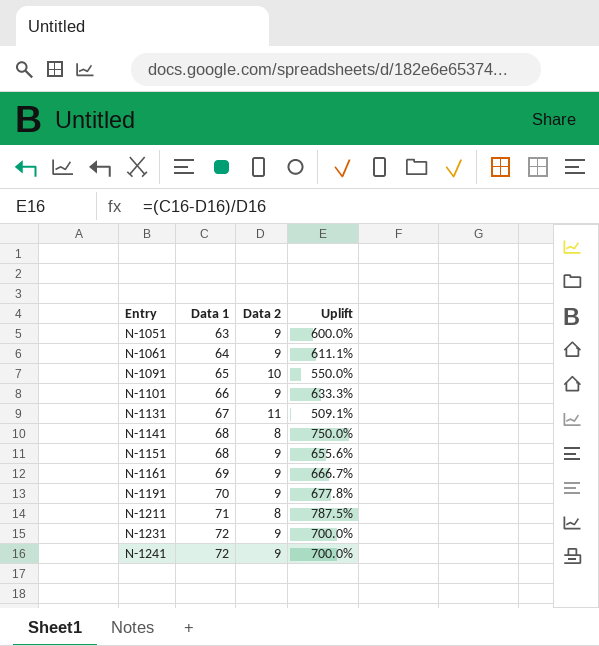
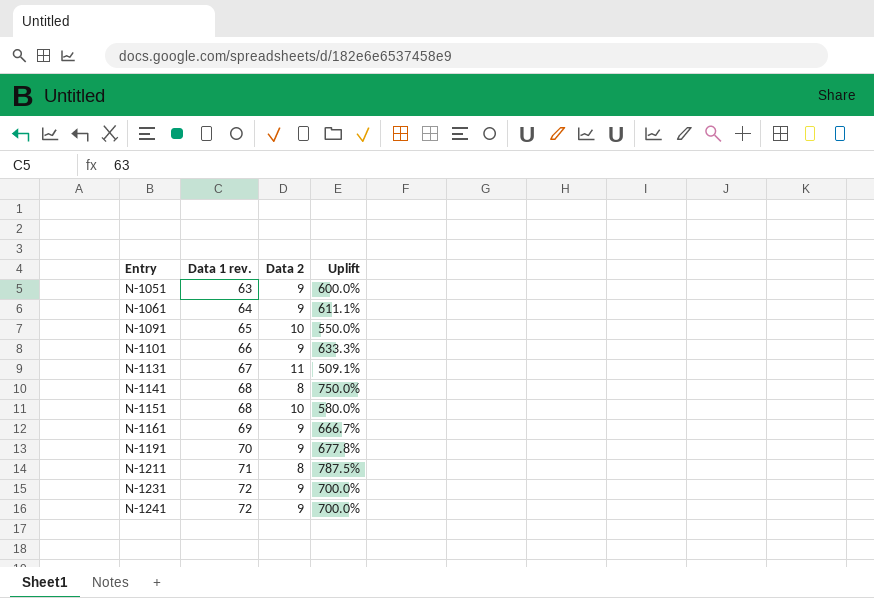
column name: Data 1 -> Data 1 rev.
N-1151 | Data 2: 9 -> 10
N-1151 | Uplift: 655.6% -> 580.0%

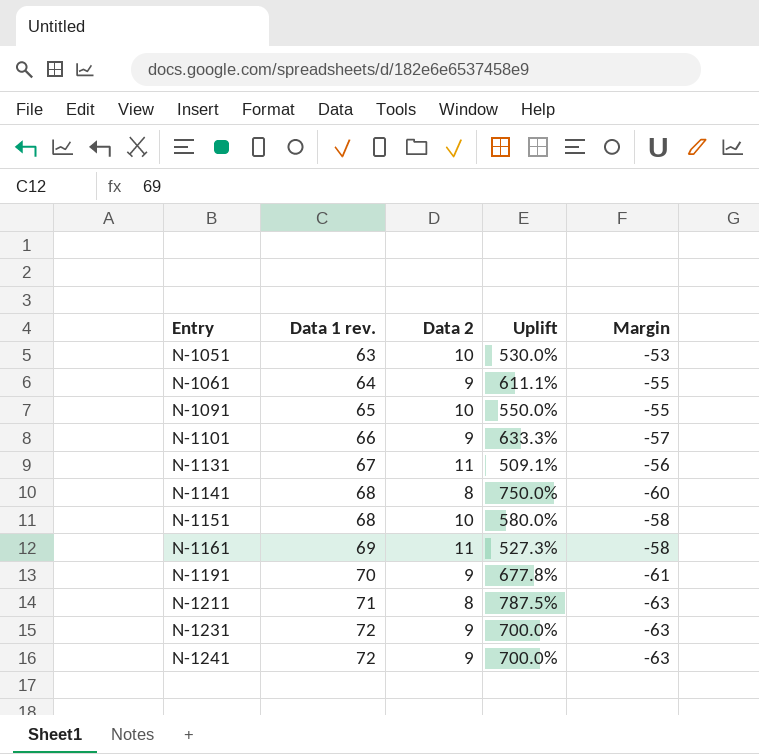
column Margin | formula: none -> [Data 2] - [Data 1 rev.]
N-1051 | Data 2: 9 -> 10
N-1051 | Uplift: 600.0% -> 530.0%
N-1161 | Data 2: 9 -> 11
N-1161 | Uplift: 666.7% -> 527.3%

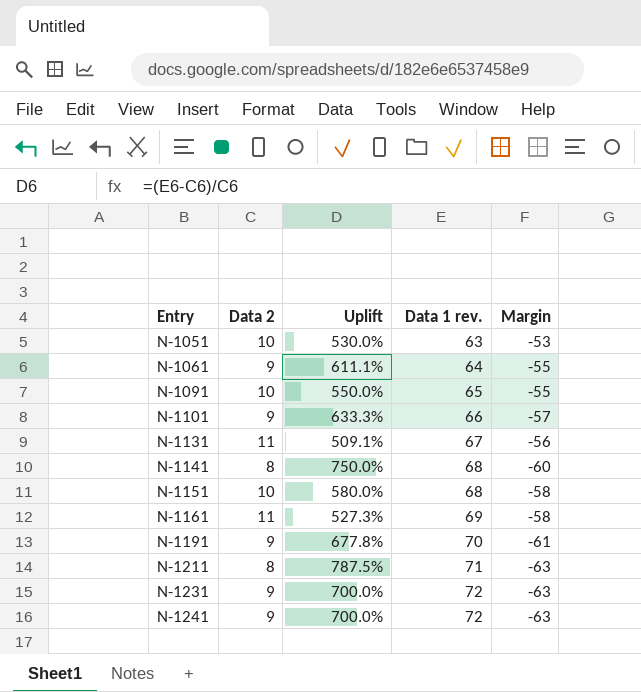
column Data 1 rev. | position: 2 -> 4

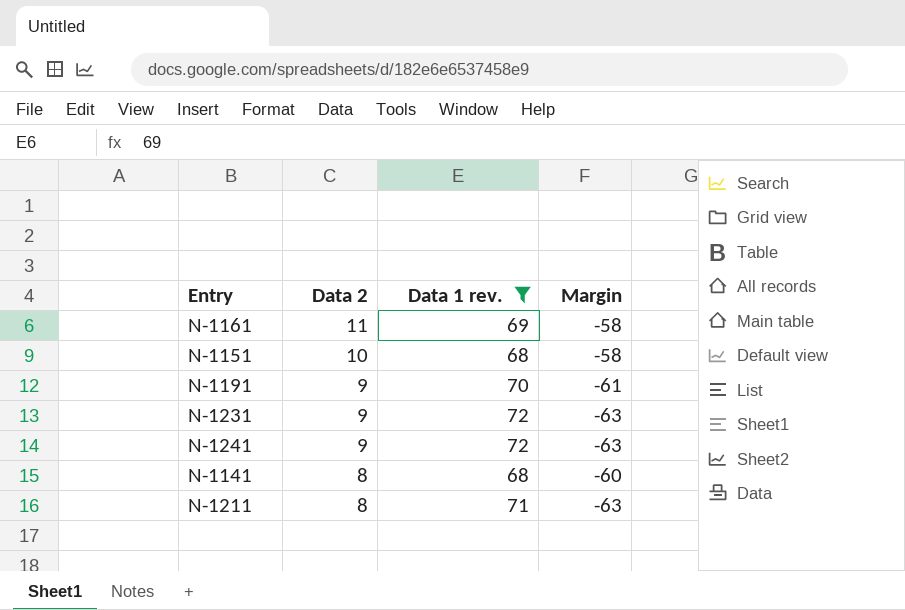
filter: none -> Data 1 rev. >= 68
row order: Entry ascending -> Data 2 descending
column Uplift | formula: ([Data 1 rev.] - [Data 2]) / [Data 2] -> none

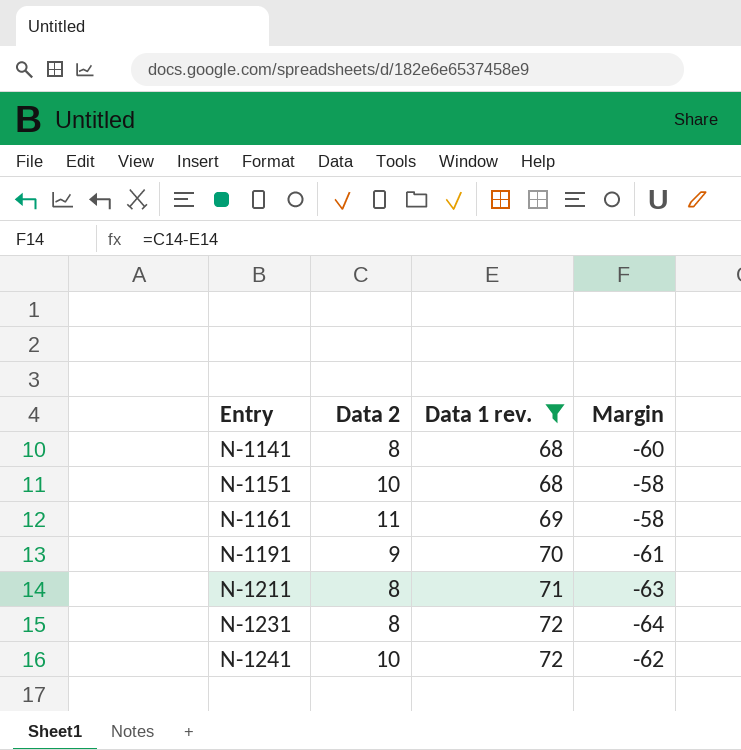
row order: Data 2 descending -> Entry ascending
N-1231 | Data 2: 9 -> 8
N-1231 | Margin: -63 -> -64
N-1241 | Data 2: 9 -> 10
N-1241 | Margin: -63 -> -62

